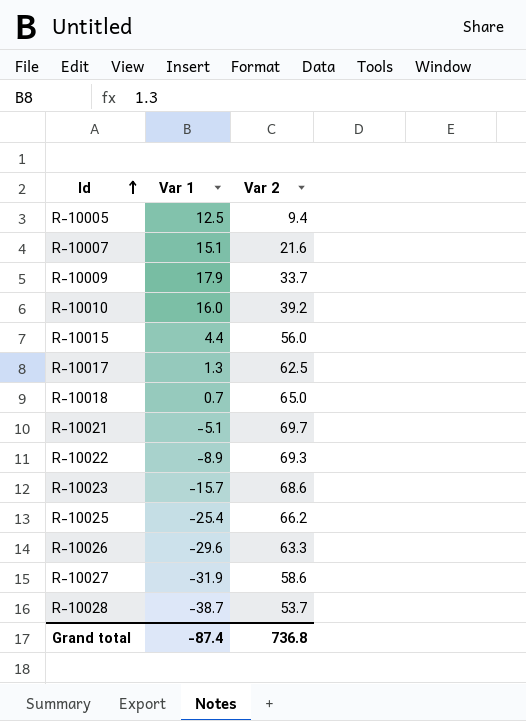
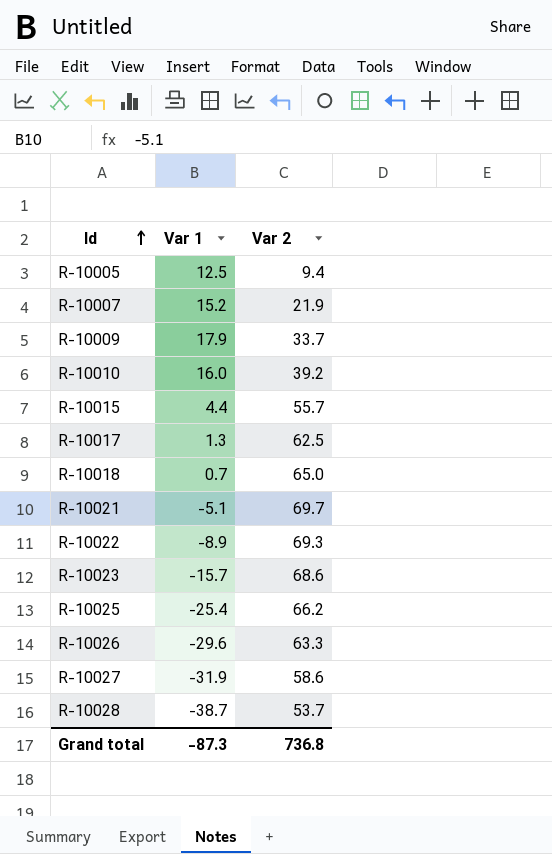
R-10007 | Var 1: 15.1 -> 15.2
R-10007 | Var 2: 21.6 -> 21.9
R-10015 | Var 2: 56.0 -> 55.7
Grand total | Var 1: -87.4 -> -87.3

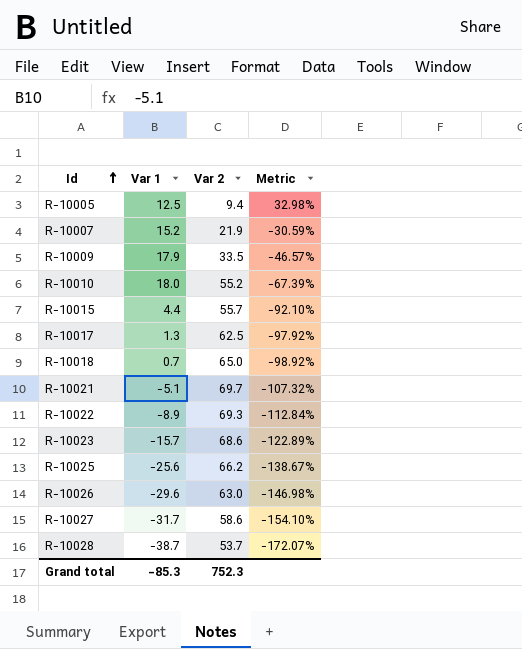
column Metric | formula: none -> ([Var 1] - [Var 2]) / [Var 2]
R-10009 | Var 2: 33.7 -> 33.5
R-10010 | Var 1: 16.0 -> 18.0
R-10010 | Var 2: 39.2 -> 55.2
R-10025 | Var 1: -25.4 -> -25.6
R-10026 | Var 2: 63.3 -> 63.0
R-10027 | Var 1: -31.9 -> -31.7
Grand total | Var 1: -87.3 -> -85.3
Grand total | Var 2: 736.8 -> 752.3

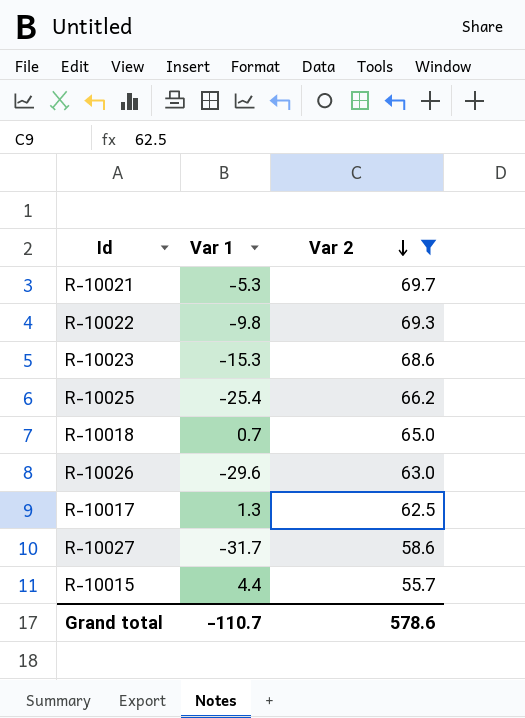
filter: none -> Var 2 >= 55.7
row order: Id ascending -> Var 2 descending
column Metric | formula: ([Var 1] - [Var 2]) / [Var 2] -> none
R-10021 | Var 1: -5.1 -> -5.3
R-10022 | Var 1: -8.9 -> -9.8
R-10023 | Var 1: -15.7 -> -15.3
R-10025 | Var 1: -25.6 -> -25.4
Grand total | Var 1: -85.3 -> -110.7
Grand total | Var 2: 752.3 -> 578.6

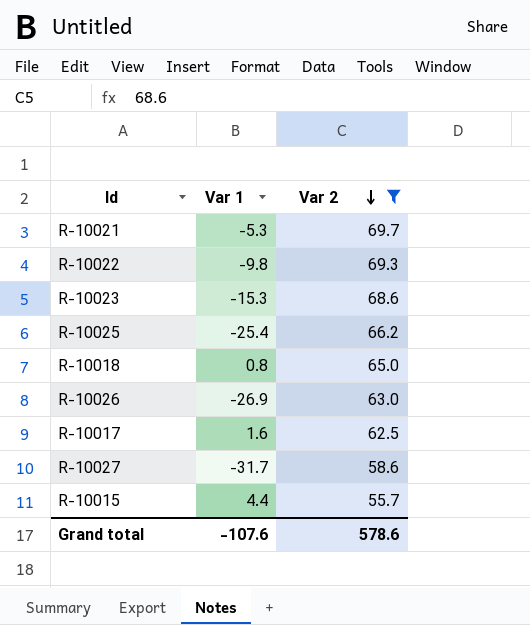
R-10018 | Var 1: 0.7 -> 0.8
R-10026 | Var 1: -29.6 -> -26.9
R-10017 | Var 1: 1.3 -> 1.6
Grand total | Var 1: -110.7 -> -107.6

